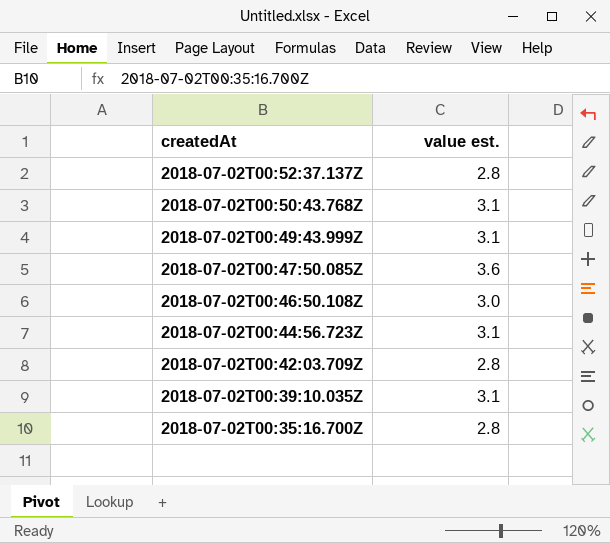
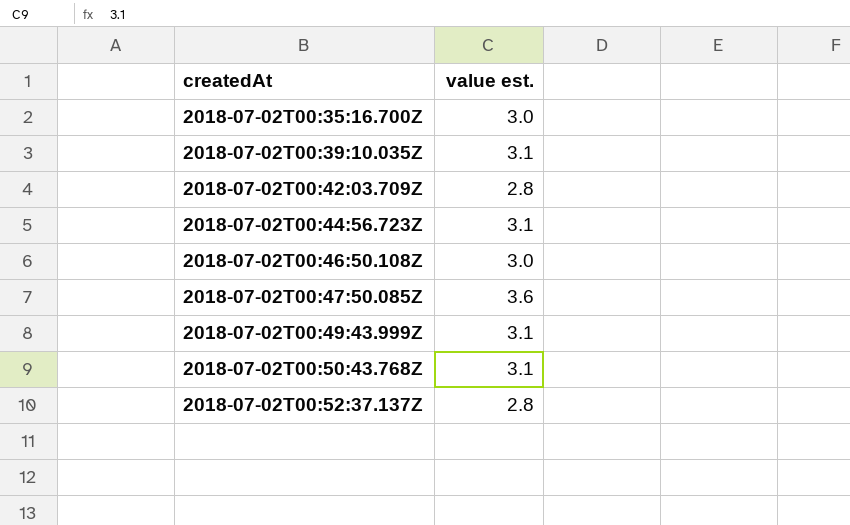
row order: createdAt descending -> createdAt ascending
2018-07-02T00:35:16.700Z | value est.: 2.8 -> 3.0

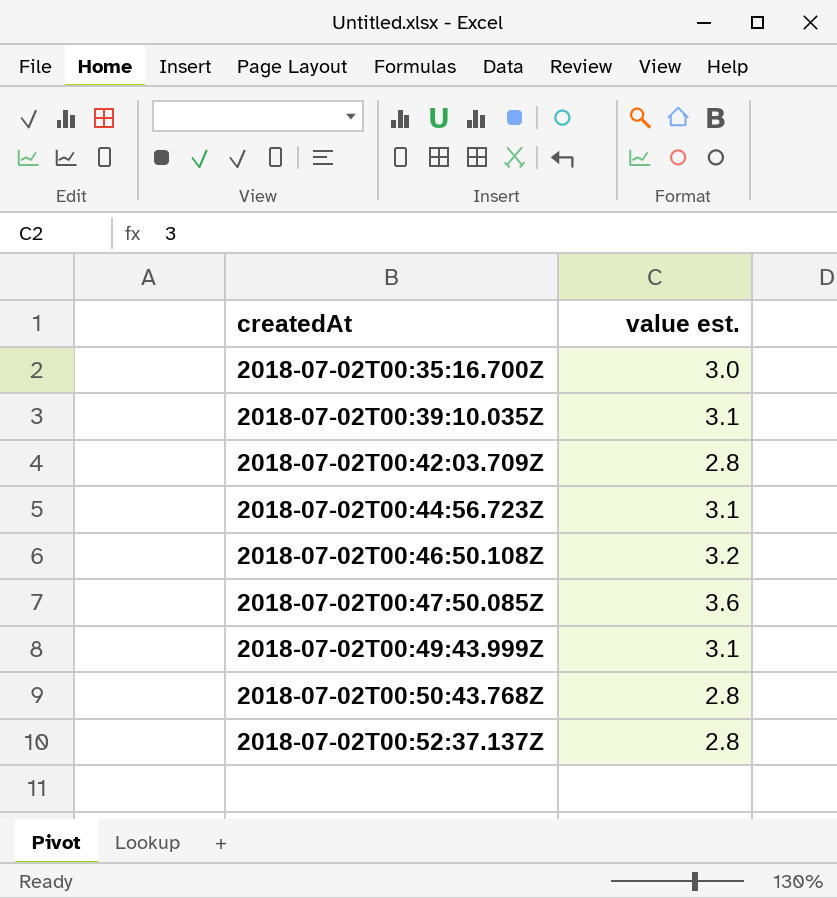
2018-07-02T00:46:50.108Z | value est.: 3.0 -> 3.2
2018-07-02T00:50:43.768Z | value est.: 3.1 -> 2.8

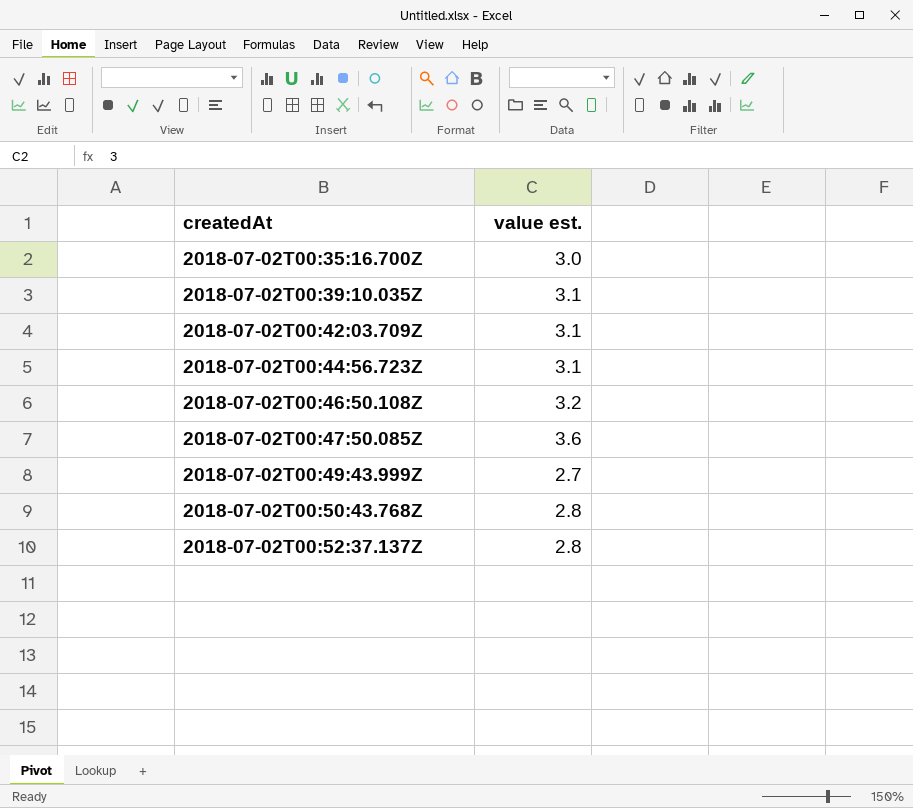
2018-07-02T00:42:03.709Z | value est.: 2.8 -> 3.1
2018-07-02T00:49:43.999Z | value est.: 3.1 -> 2.7

